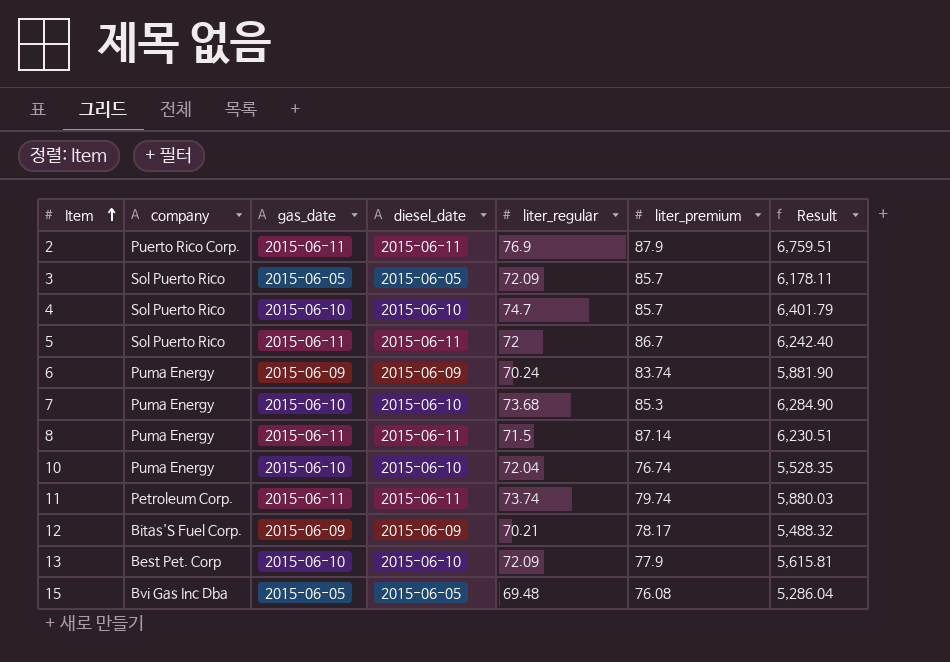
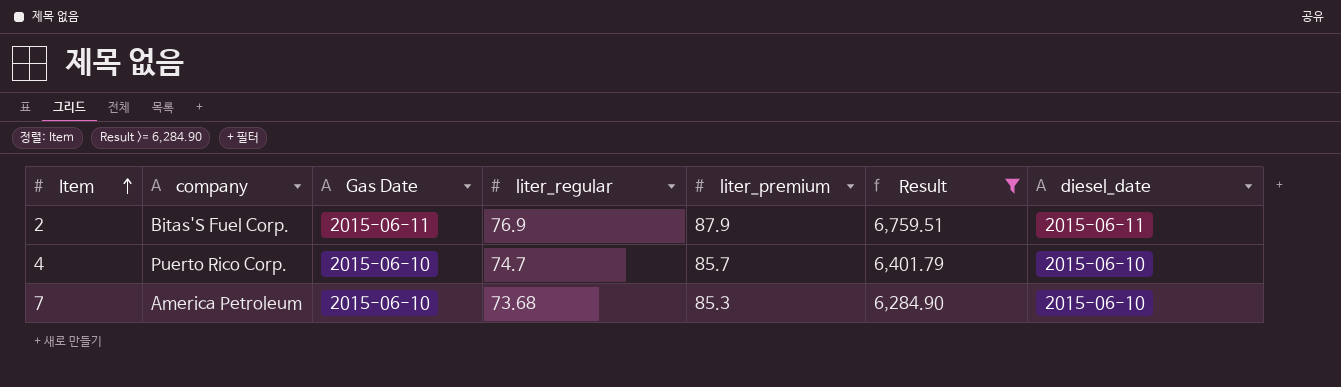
filter: none -> Result >= 6,284.90
column name: gas_date -> Gas Date
column diesel_date | position: 4 -> 7
2 | company: Puerto Rico Corp. -> Bitas'S Fuel Corp.
4 | company: Sol Puerto Rico -> Puerto Rico Corp.
7 | company: Puma Energy -> America Petroleum

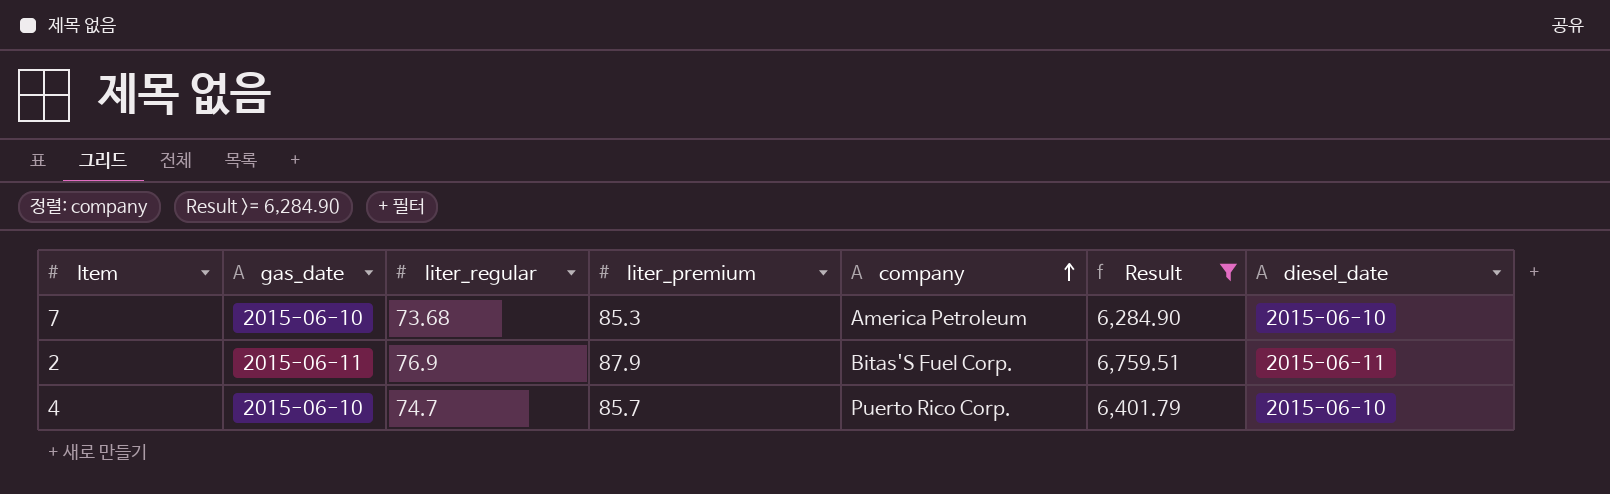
row order: Item ascending -> company ascending
column name: Gas Date -> gas_date
column company | position: 2 -> 5

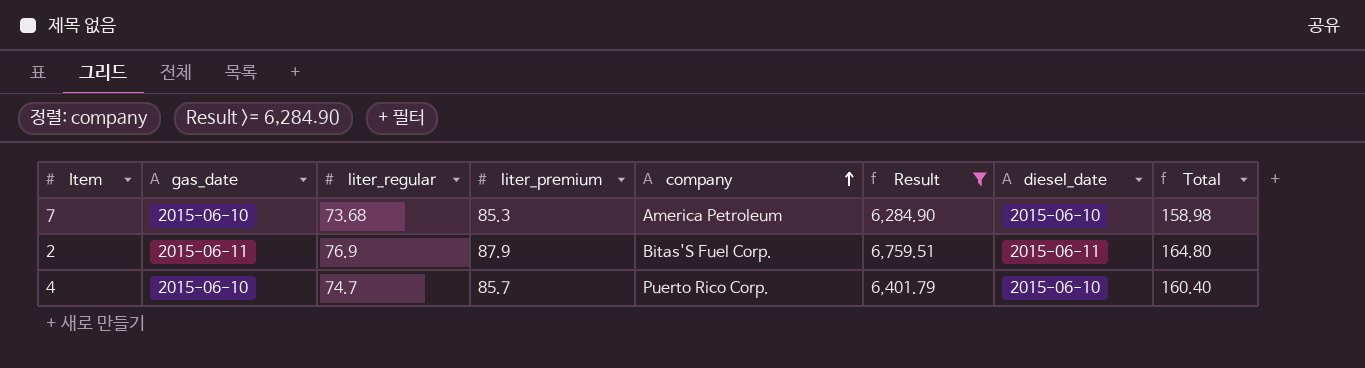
column Total | formula: none -> [liter_regular] + [liter_premium]

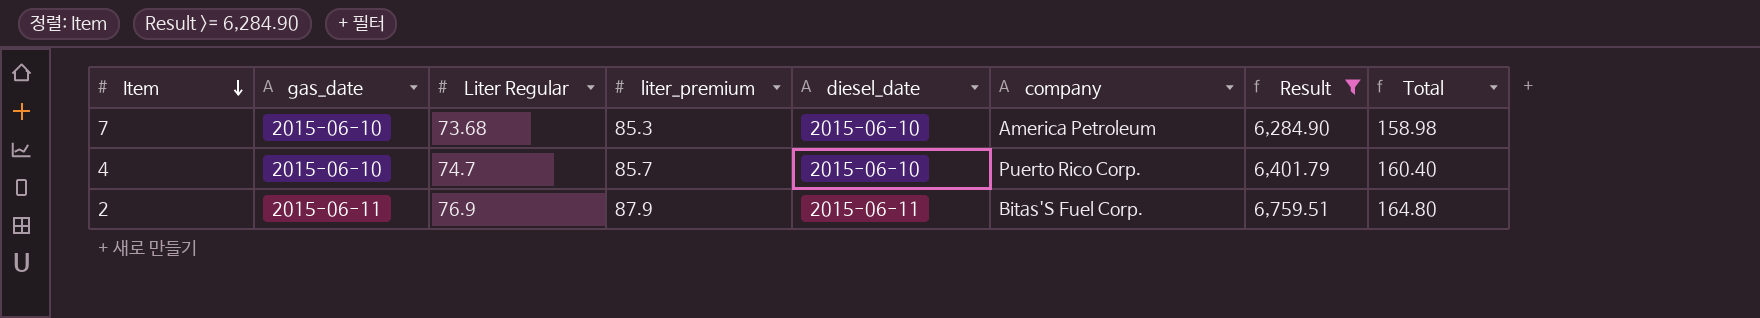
row order: company ascending -> Item descending
column name: liter_regular -> Liter Regular
column diesel_date | position: 7 -> 5

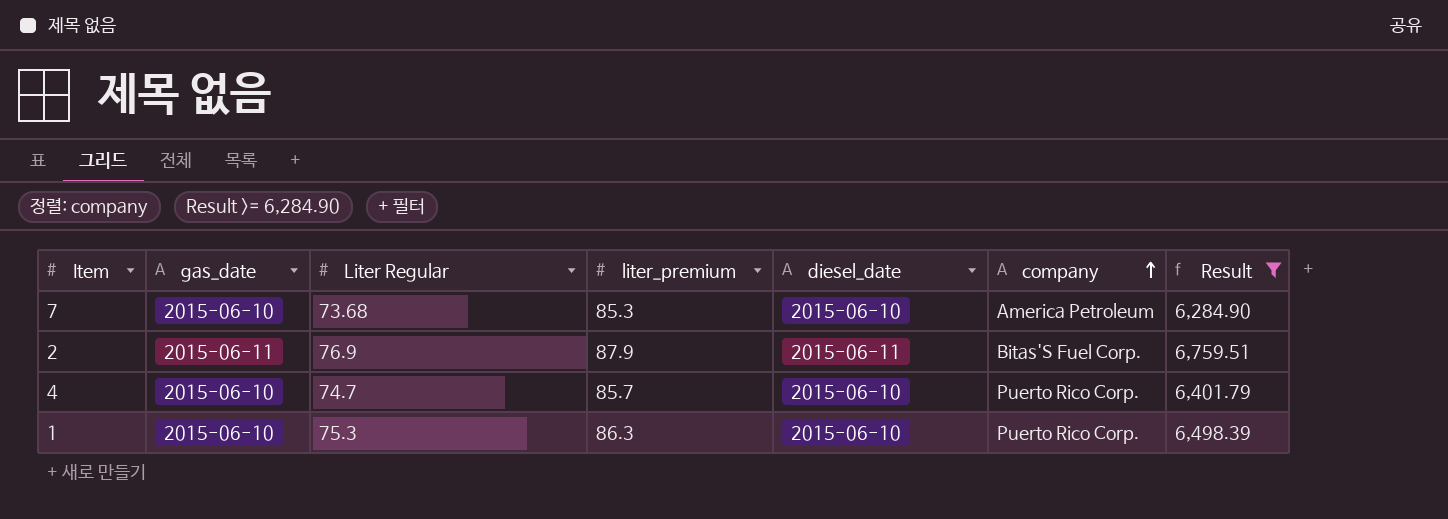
row order: Item descending -> company ascending
column Total | formula: [Liter Regular] + [liter_premium] -> none
row 1: none -> 2015-06-10 | 75.3 | 86.3 | 2015-06-10 | Puerto Rico Corp. | 6,498.39

